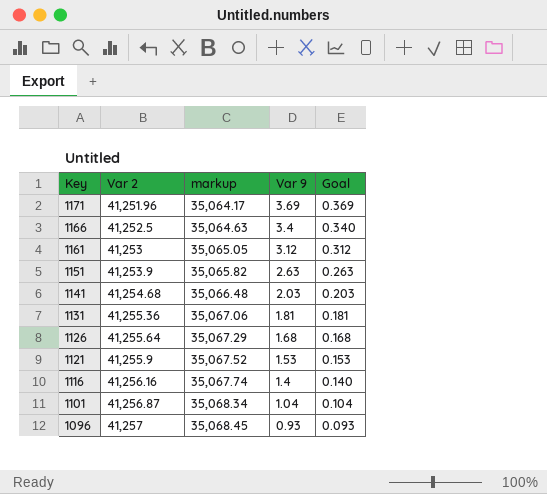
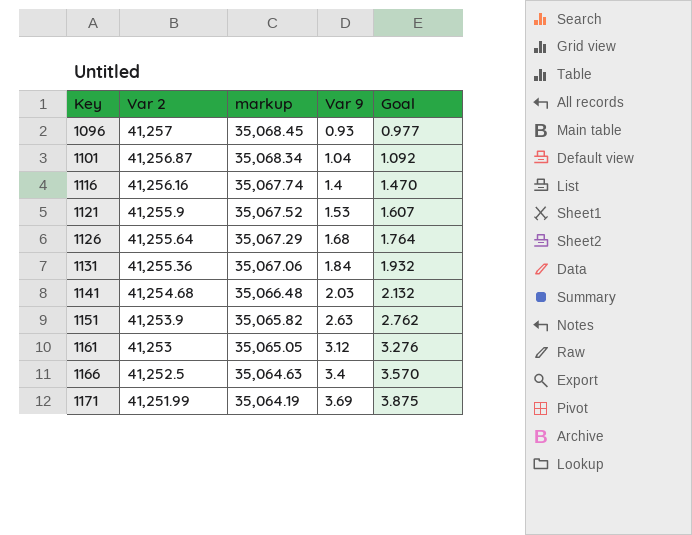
row order: Key descending -> Key ascending
column Goal | formula: [Var 9] * 0.1 -> [Var 9] * 1.05
1131 | Var 9: 1.81 -> 1.84
1171 | Var 2: 41,251.96 -> 41,251.99
1171 | markup: 35,064.17 -> 35,064.19

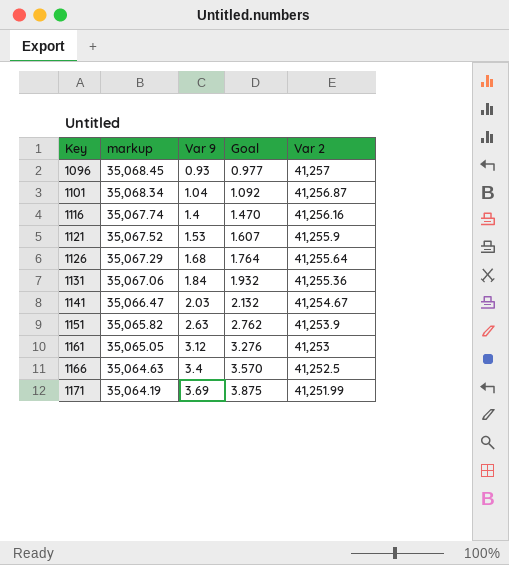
column Var 2 | position: 2 -> 5
1141 | markup: 35,066.48 -> 35,066.47
1141 | Var 2: 41,254.68 -> 41,254.67

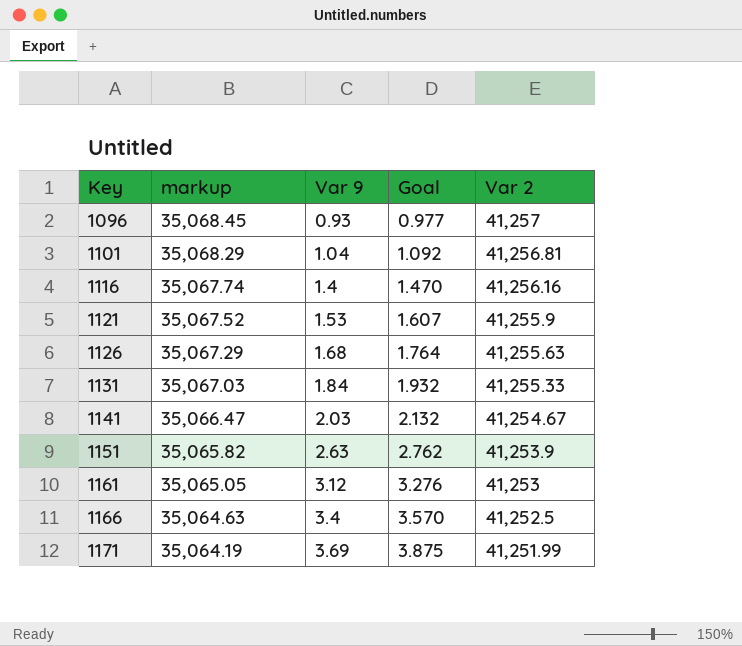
1101 | markup: 35,068.34 -> 35,068.29
1101 | Var 2: 41,256.87 -> 41,256.81
1126 | Var 2: 41,255.64 -> 41,255.63
1131 | markup: 35,067.06 -> 35,067.03
1131 | Var 2: 41,255.36 -> 41,255.33

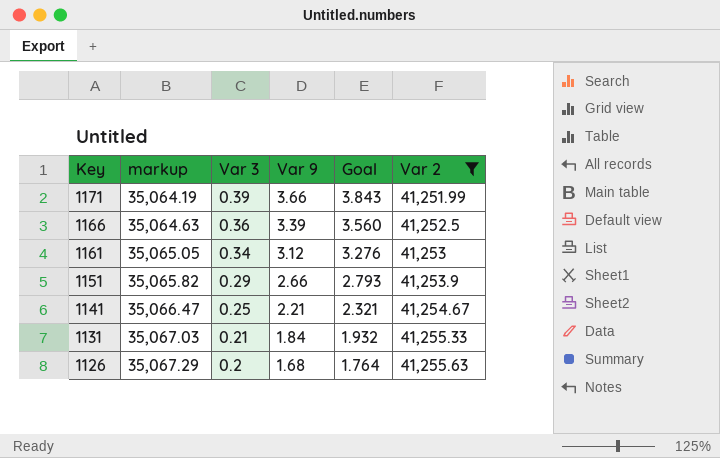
filter: none -> Var 2 <= 41,255.63
row order: Key ascending -> Key descending
column Var 3 | position: none -> 3
1171 | Var 9: 3.69 -> 3.66
1171 | Goal: 3.875 -> 3.843
1166 | Var 9: 3.4 -> 3.39
1166 | Goal: 3.570 -> 3.560
1151 | Var 9: 2.63 -> 2.66
1151 | Goal: 2.762 -> 2.793
1141 | Var 9: 2.03 -> 2.21
1141 | Goal: 2.132 -> 2.321

